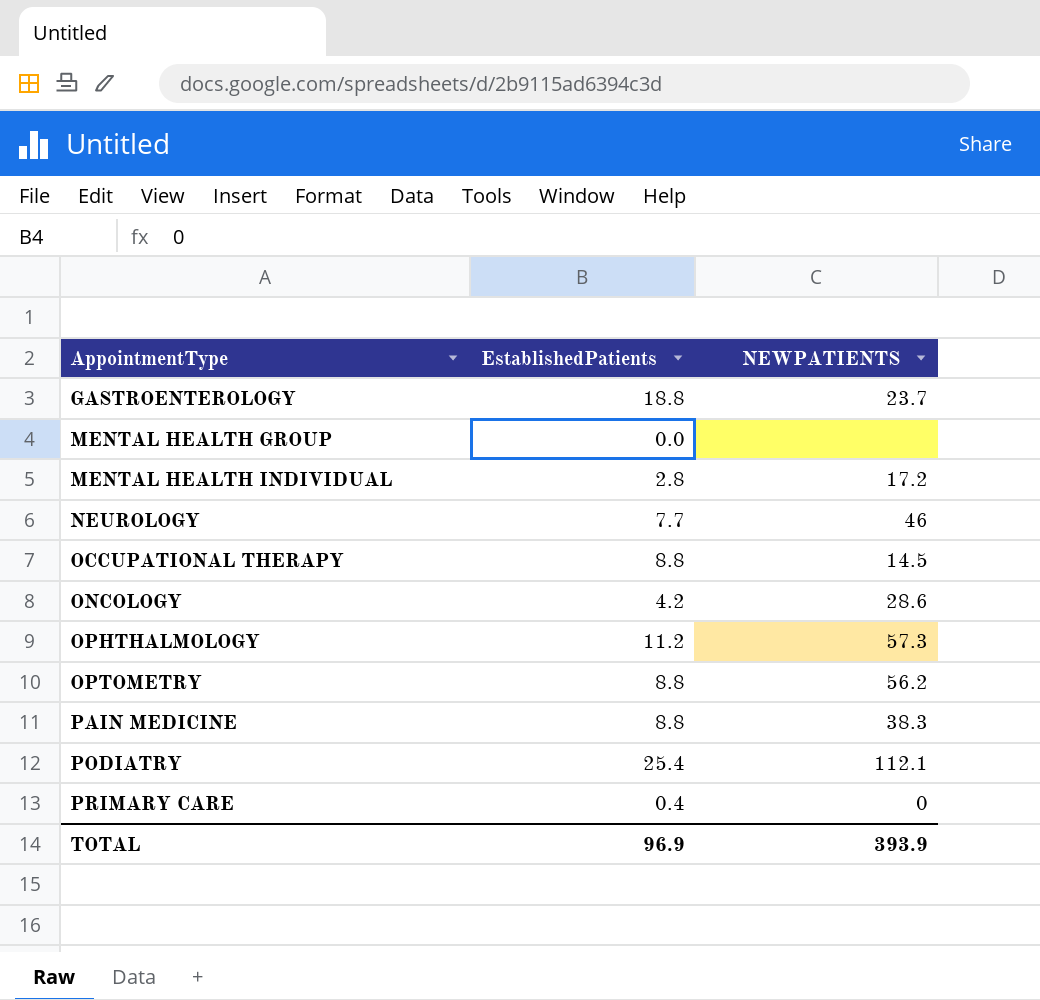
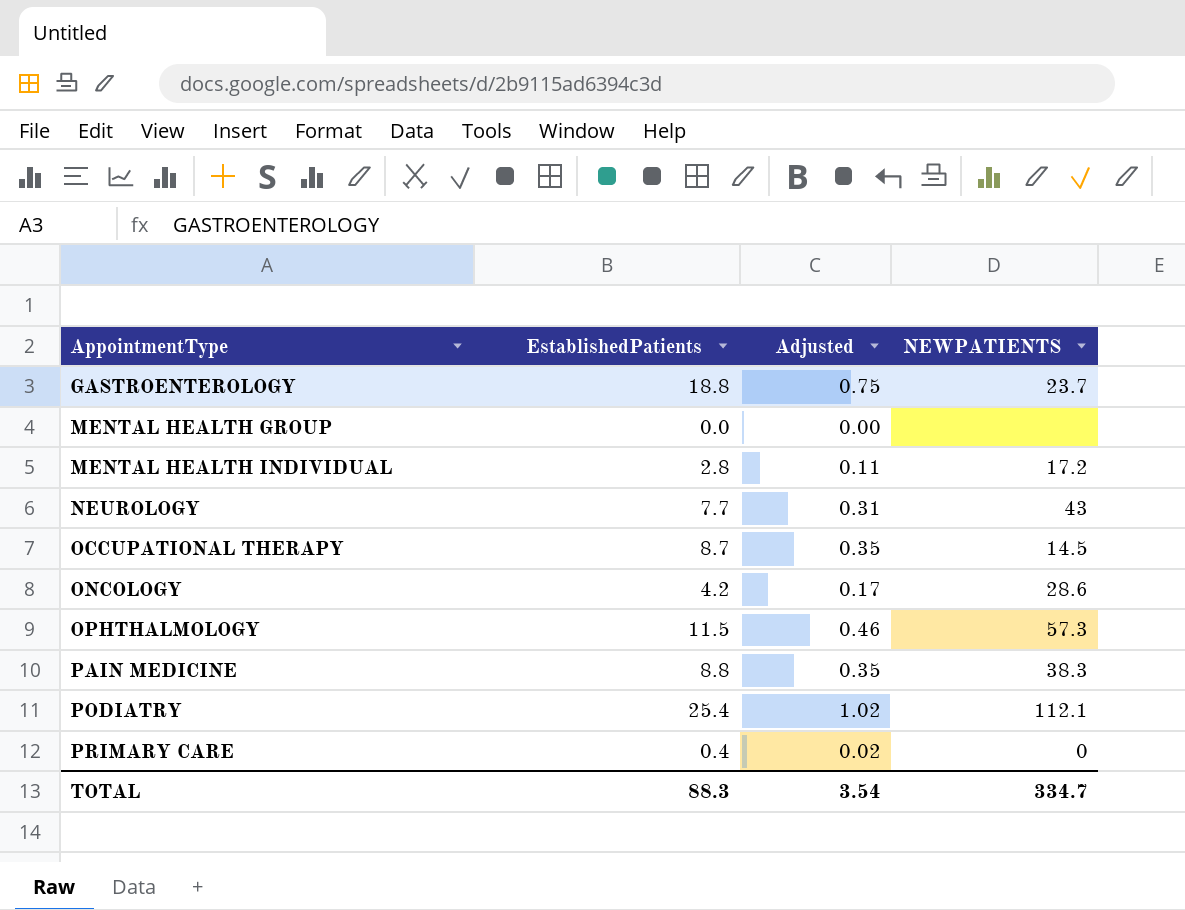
column Adjusted | formula: none -> [EstablishedPatients] * 0.04
row OPTOMETRY: 8.8 | 56.2 -> none
NEUROLOGY | NEWPATIENTS: 46 -> 43
OCCUPATIONAL THERAPY | EstablishedPatients: 8.8 -> 8.7
OPHTHALMOLOGY | EstablishedPatients: 11.2 -> 11.5
TOTAL | EstablishedPatients: 96.9 -> 88.3
TOTAL | NEWPATIENTS: 393.9 -> 334.7

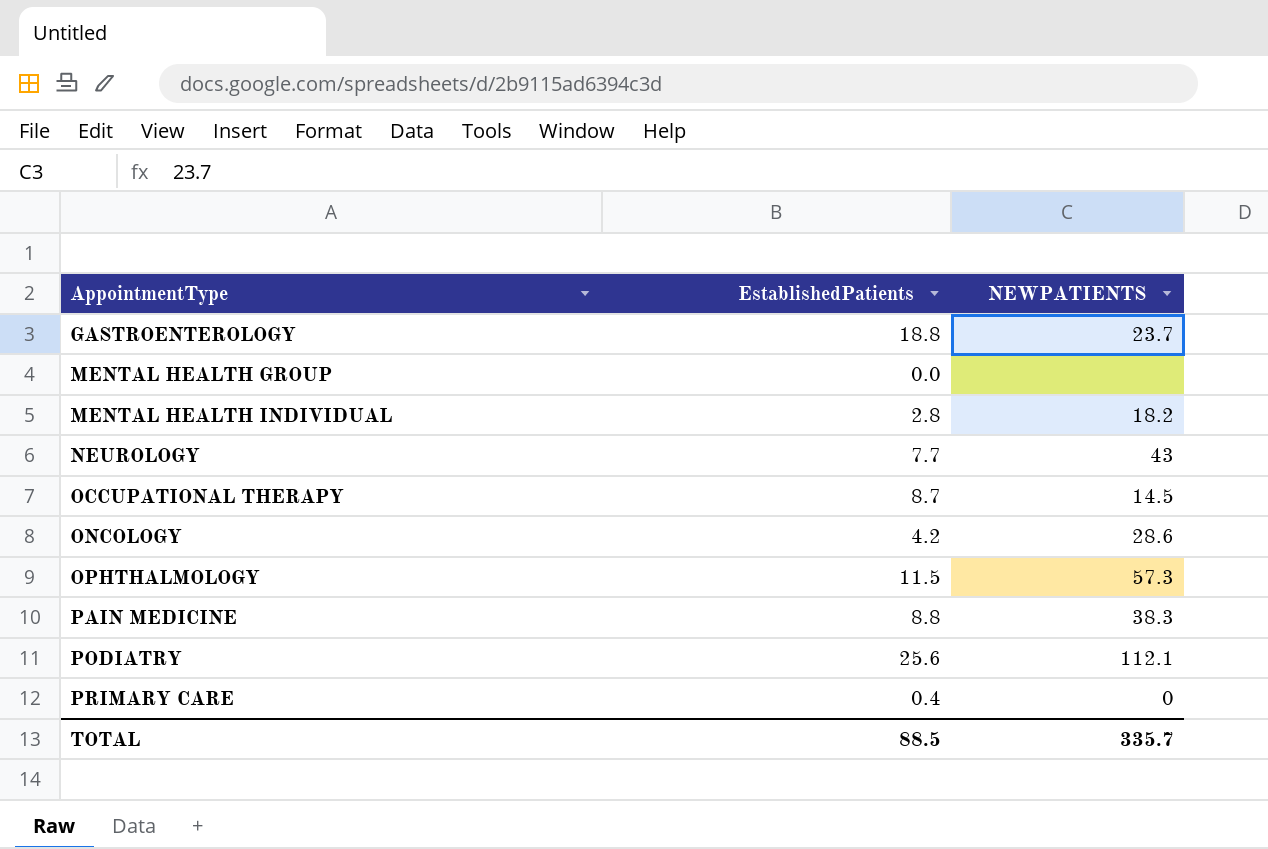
column Adjusted | formula: [EstablishedPatients] * 0.04 -> none
MENTAL HEALTH INDIVIDUAL | NEWPATIENTS: 17.2 -> 18.2
PODIATRY | EstablishedPatients: 25.4 -> 25.6
TOTAL | EstablishedPatients: 88.3 -> 88.5
TOTAL | NEWPATIENTS: 334.7 -> 335.7

